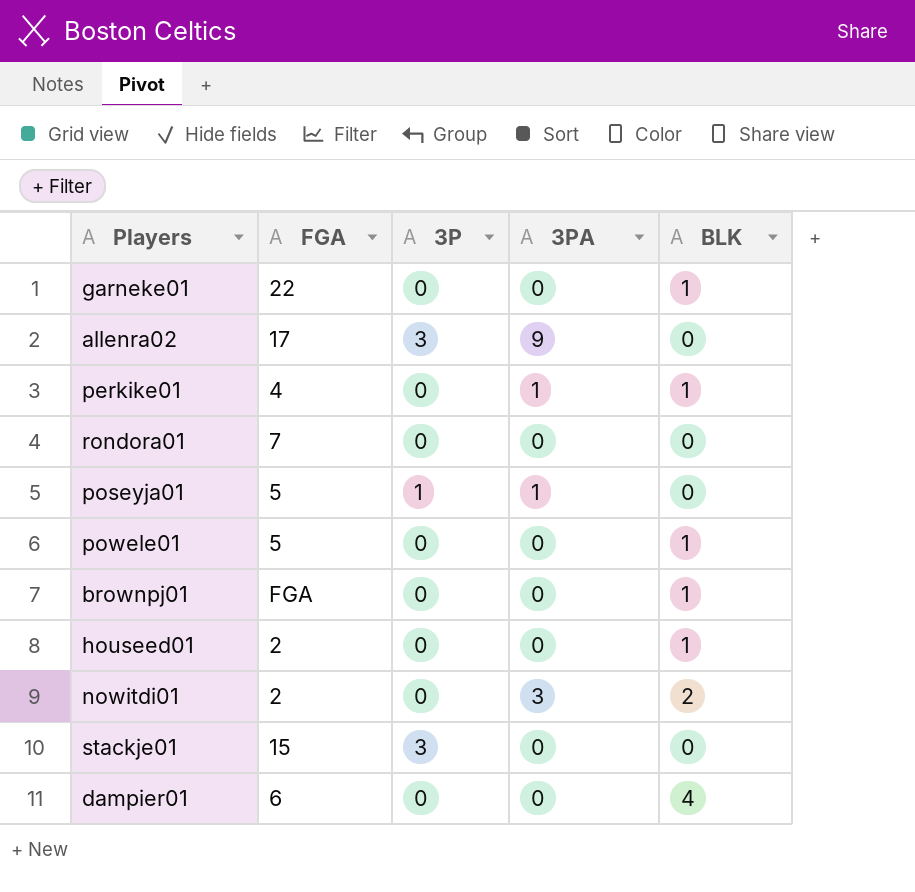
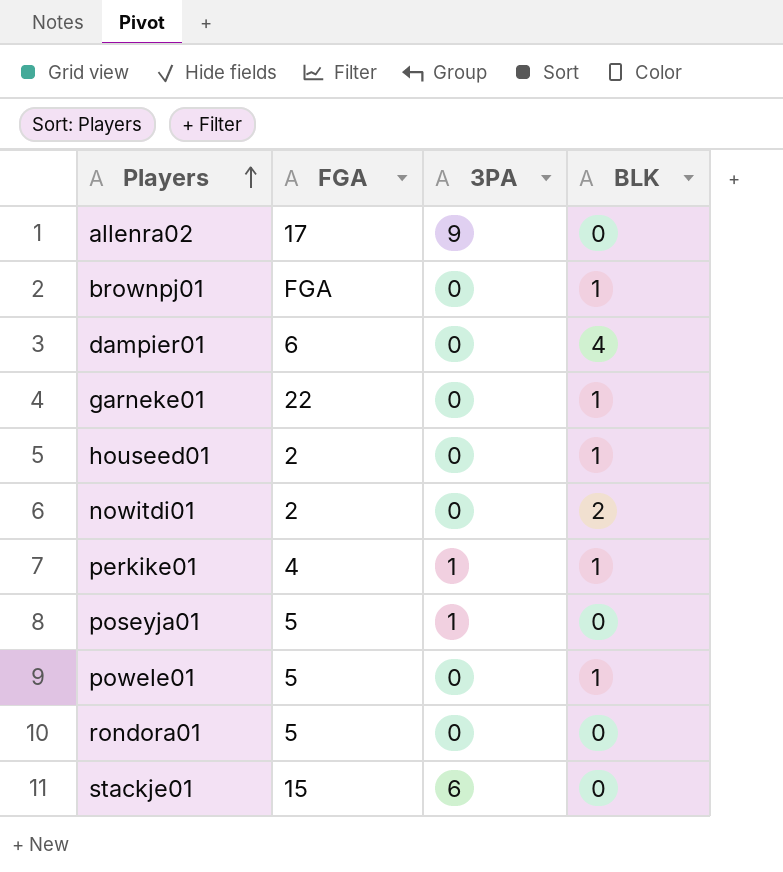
row order: none -> Players ascending
column 3P | position: 3 -> none
nowitdi01 | 3PA: 3 -> 0
rondora01 | FGA: 7 -> 5
stackje01 | 3PA: 0 -> 6

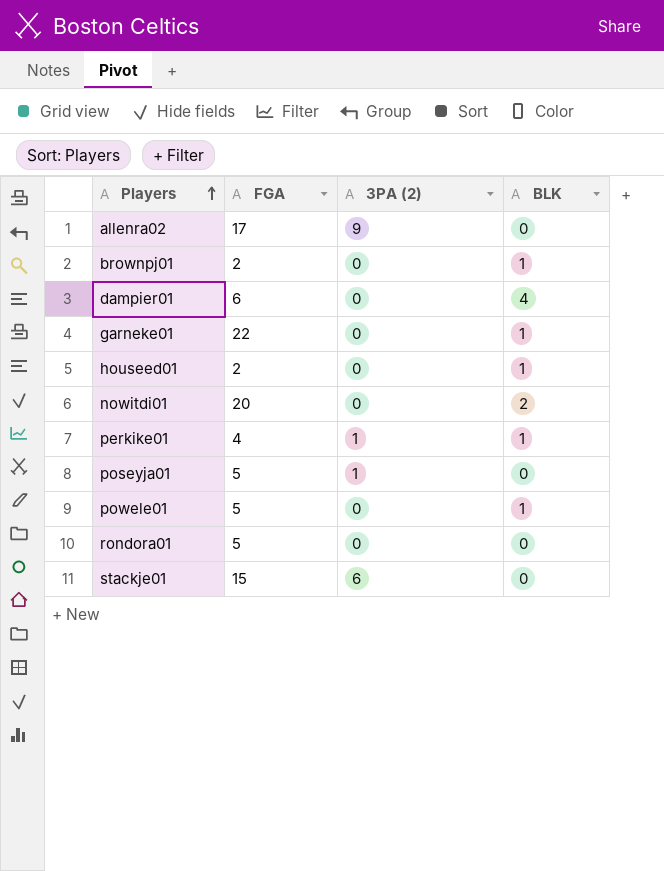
column name: 3PA -> 3PA (2)
brownpj01 | FGA: FGA -> 2
nowitdi01 | FGA: 2 -> 20

